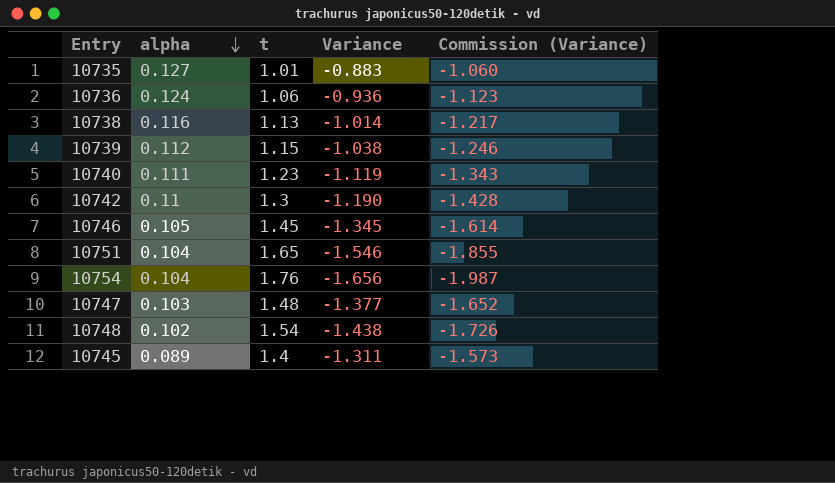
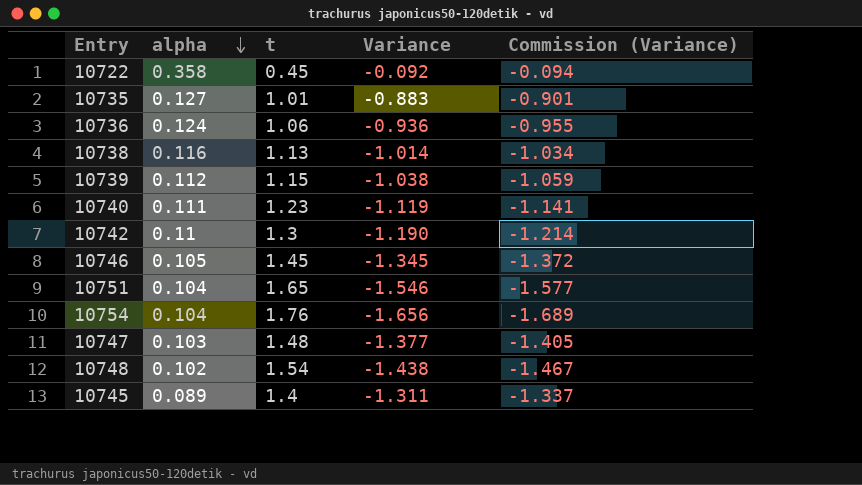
column Commission (Variance) | formula: [Variance] * 1.2 -> [Variance] * 1.02
row 10722: none -> 0.358 | 0.45 | -0.092 | -0.094

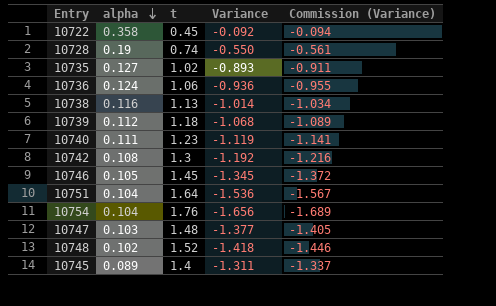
row 10728: none -> 0.19 | 0.74 | -0.550 | -0.561
10735 | t: 1.01 -> 1.02
10735 | Variance: -0.883 -> -0.893
10735 | Commission (Variance): -0.901 -> -0.911
10739 | t: 1.15 -> 1.18
10739 | Variance: -1.038 -> -1.068
10739 | Commission (Variance): -1.059 -> -1.089
10742 | alpha: 0.11 -> 0.108
10742 | Variance: -1.190 -> -1.192
10742 | Commission (Variance): -1.214 -> -1.216
10751 | t: 1.65 -> 1.64
10751 | Variance: -1.546 -> -1.536
10751 | Commission (Variance): -1.577 -> -1.567
10748 | t: 1.54 -> 1.52
10748 | Variance: -1.438 -> -1.418
10748 | Commission (Variance): -1.467 -> -1.446

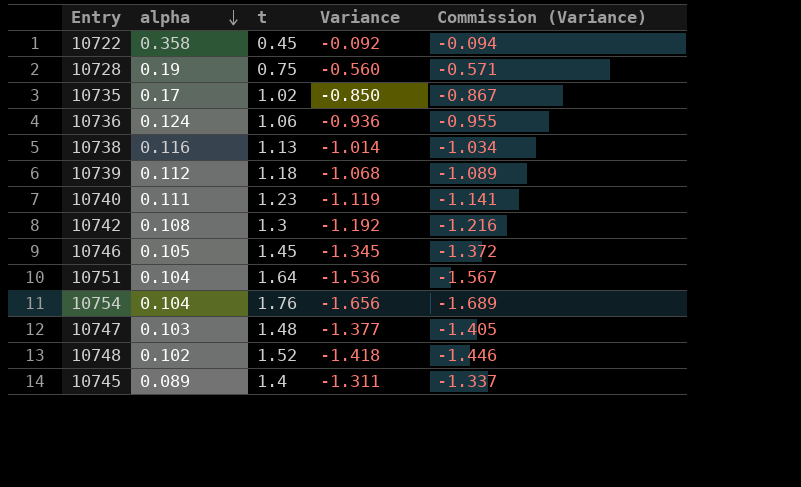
10728 | t: 0.74 -> 0.75
10728 | Variance: -0.550 -> -0.560
10728 | Commission (Variance): -0.561 -> -0.571
10735 | alpha: 0.127 -> 0.17
10735 | Variance: -0.893 -> -0.850
10735 | Commission (Variance): -0.911 -> -0.867

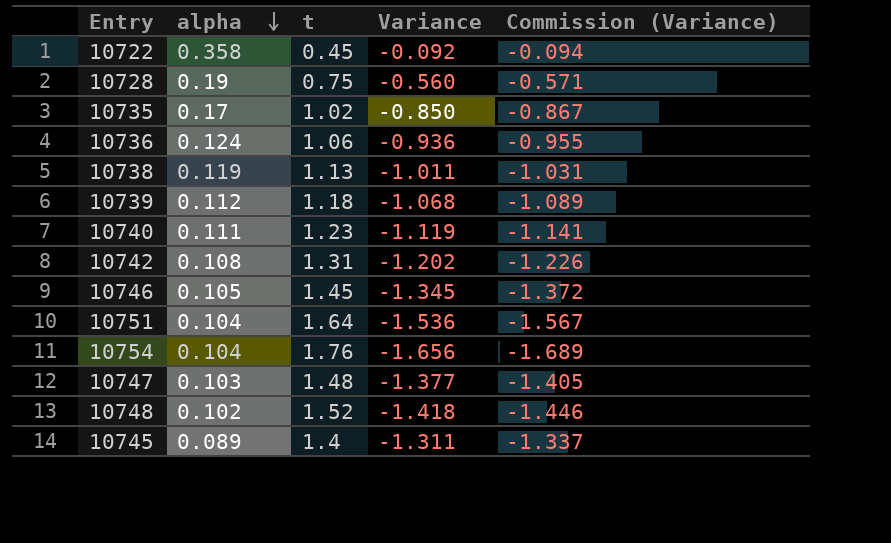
10738 | alpha: 0.116 -> 0.119
10738 | Variance: -1.014 -> -1.011
10738 | Commission (Variance): -1.034 -> -1.031
10742 | t: 1.3 -> 1.31
10742 | Variance: -1.192 -> -1.202
10742 | Commission (Variance): -1.216 -> -1.226

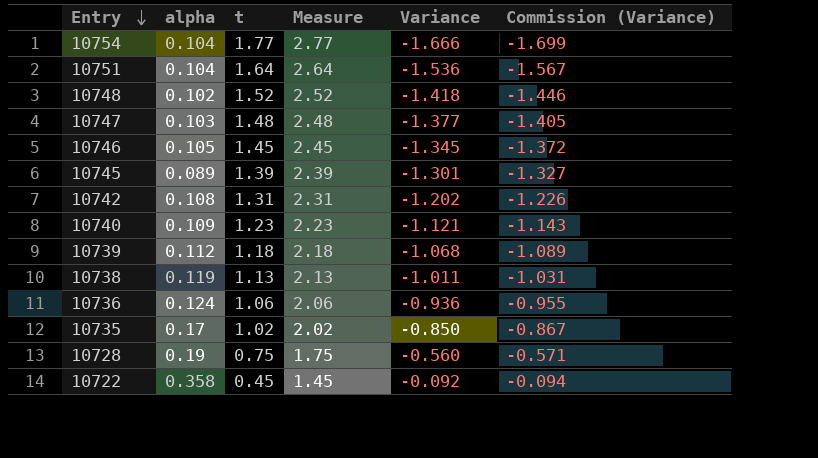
row order: alpha descending -> Entry descending
column Measure | formula: none -> [t] + 1
10754 | t: 1.76 -> 1.77
10754 | Variance: -1.656 -> -1.666
10754 | Commission (Variance): -1.689 -> -1.699
10745 | t: 1.4 -> 1.39
10745 | Variance: -1.311 -> -1.301
10745 | Commission (Variance): -1.337 -> -1.327
10740 | alpha: 0.111 -> 0.109
10740 | Variance: -1.119 -> -1.121
10740 | Commission (Variance): -1.141 -> -1.143

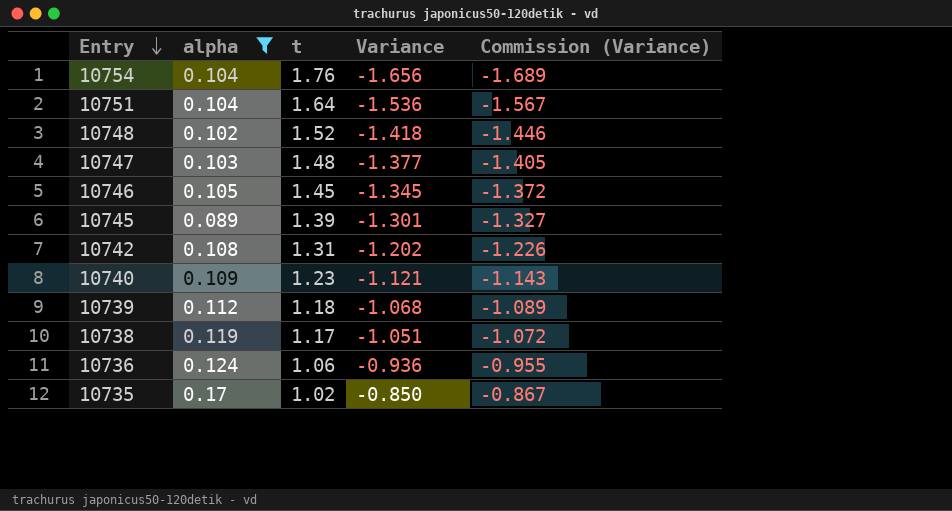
filter: none -> alpha <= 0.17
column Measure | formula: [t] + 1 -> none
10754 | t: 1.77 -> 1.76
10754 | Variance: -1.666 -> -1.656
10754 | Commission (Variance): -1.699 -> -1.689
10738 | t: 1.13 -> 1.17
10738 | Variance: -1.011 -> -1.051
10738 | Commission (Variance): -1.031 -> -1.072

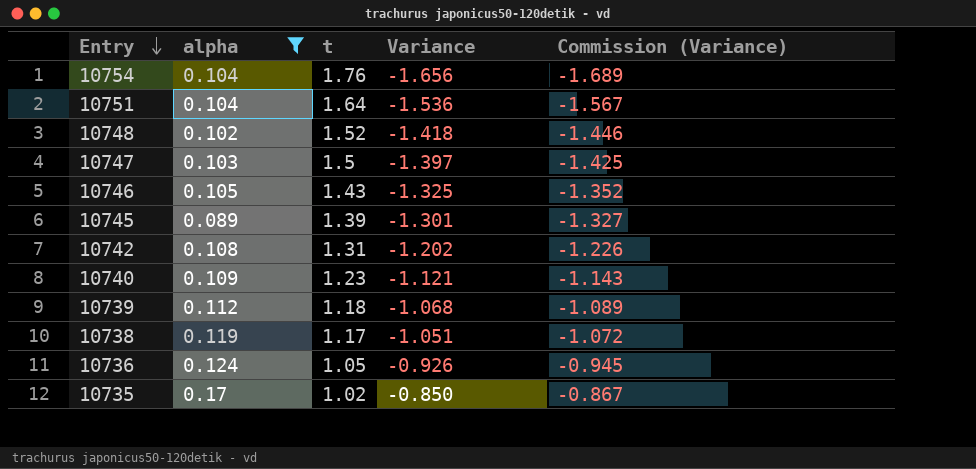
10747 | t: 1.48 -> 1.5
10747 | Variance: -1.377 -> -1.397
10747 | Commission (Variance): -1.405 -> -1.425
10746 | t: 1.45 -> 1.43
10746 | Variance: -1.345 -> -1.325
10746 | Commission (Variance): -1.372 -> -1.352
10736 | t: 1.06 -> 1.05
10736 | Variance: -0.936 -> -0.926
10736 | Commission (Variance): -0.955 -> -0.945

